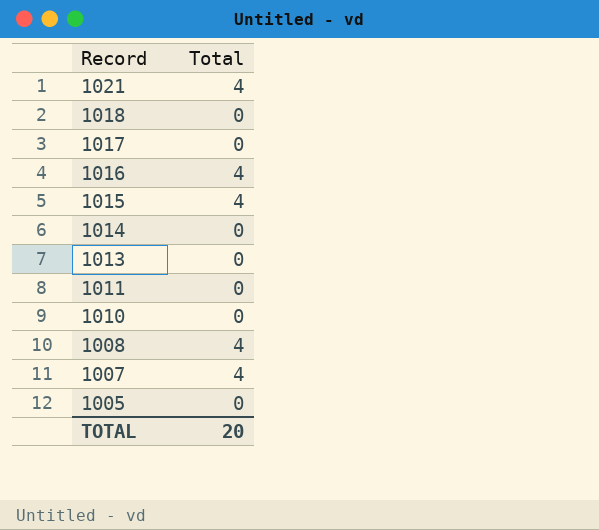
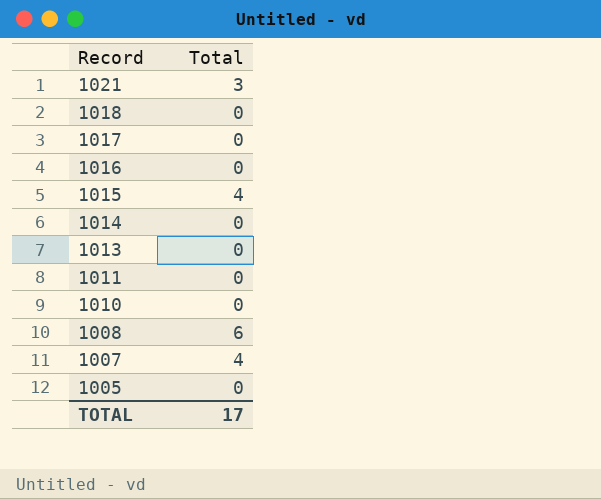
1021 | Total: 4 -> 3
1016 | Total: 4 -> 0
1008 | Total: 4 -> 6
TOTAL | Total: 20 -> 17

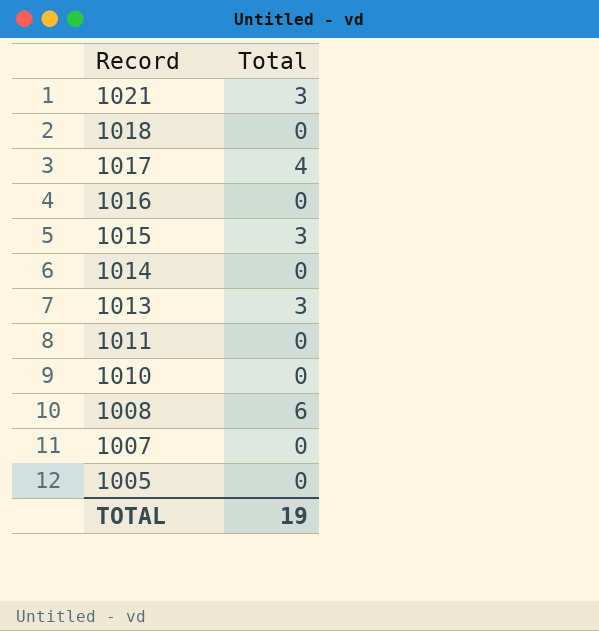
1017 | Total: 0 -> 4
1015 | Total: 4 -> 3
1013 | Total: 0 -> 3
1007 | Total: 4 -> 0
TOTAL | Total: 17 -> 19

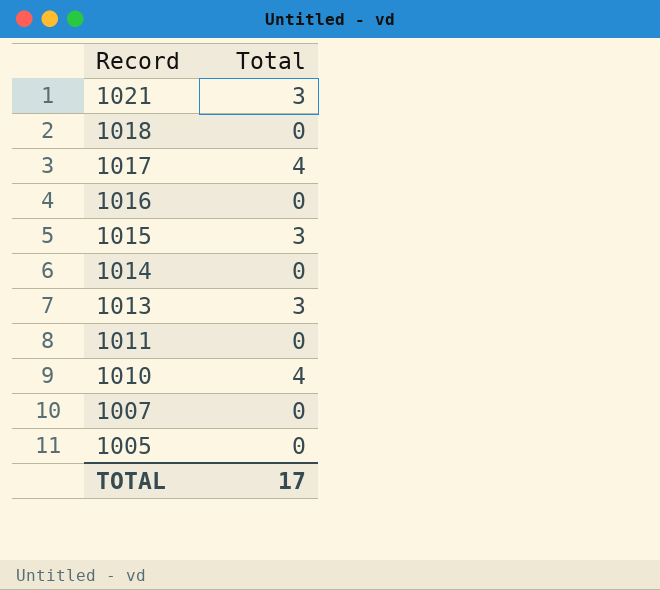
row 1008: 6 -> none
1010 | Total: 0 -> 4
TOTAL | Total: 19 -> 17

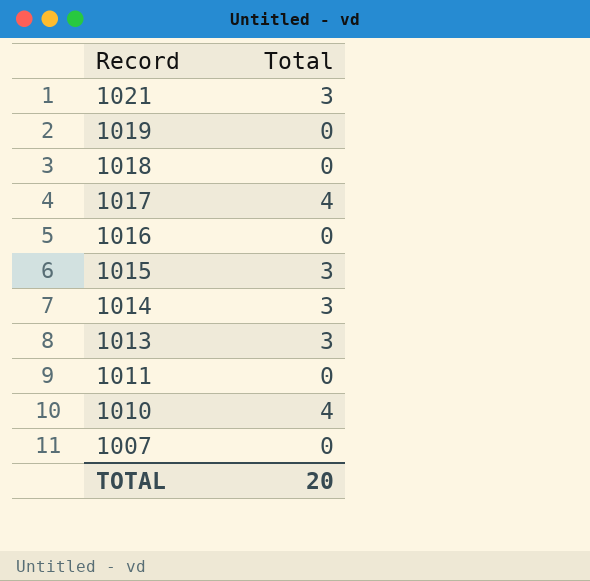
row 1005: 0 -> none
row 1019: none -> 0
1014 | Total: 0 -> 3
TOTAL | Total: 17 -> 20

